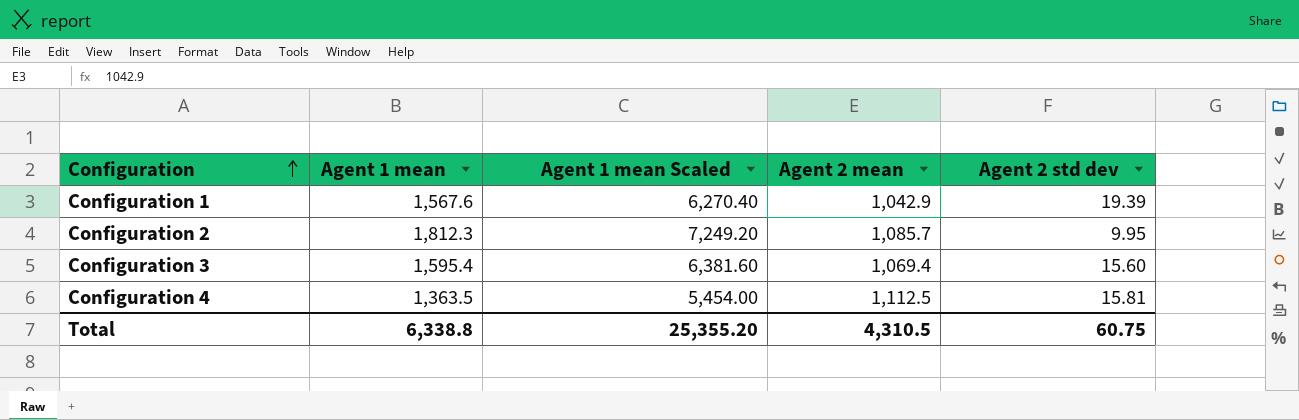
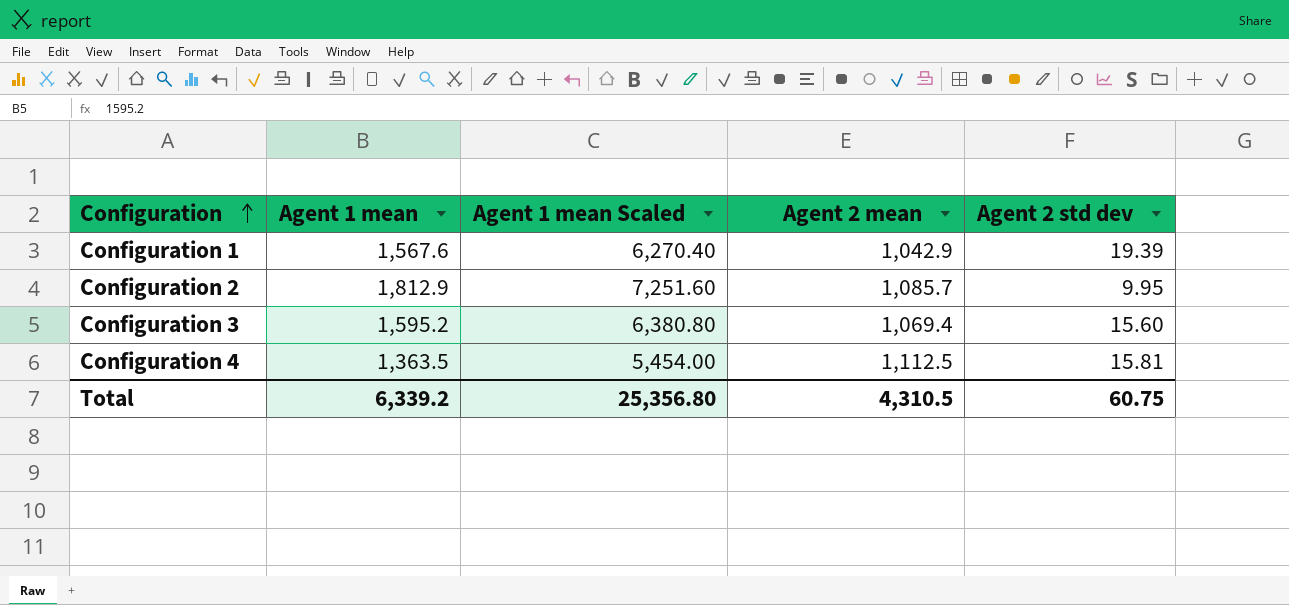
Configuration 2 | Agent 1 mean: 1,812.3 -> 1,812.9
Configuration 2 | Agent 1 mean Scaled: 7,249.20 -> 7,251.60
Configuration 3 | Agent 1 mean: 1,595.4 -> 1,595.2
Configuration 3 | Agent 1 mean Scaled: 6,381.60 -> 6,380.80
Total | Agent 1 mean: 6,338.8 -> 6,339.2
Total | Agent 1 mean Scaled: 25,355.20 -> 25,356.80

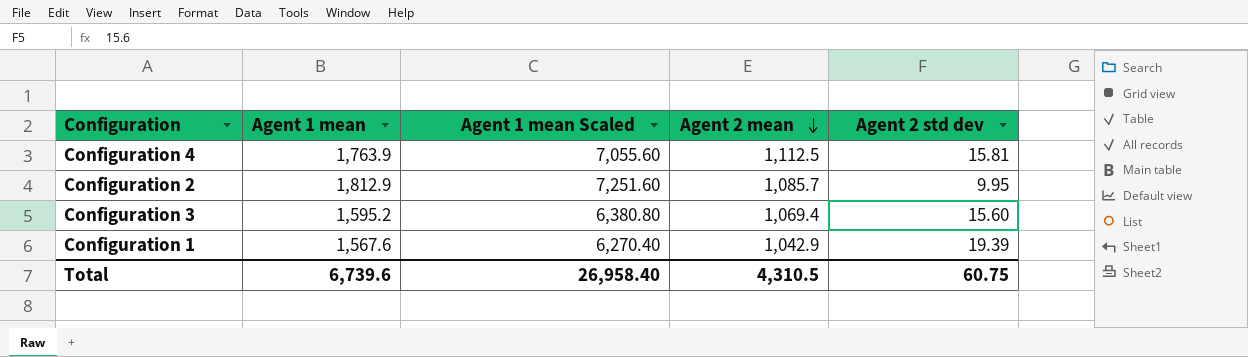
row order: Configuration ascending -> Agent 2 mean descending
Configuration 4 | Agent 1 mean: 1,363.5 -> 1,763.9
Configuration 4 | Agent 1 mean Scaled: 5,454.00 -> 7,055.60
Total | Agent 1 mean: 6,339.2 -> 6,739.6
Total | Agent 1 mean Scaled: 25,356.80 -> 26,958.40

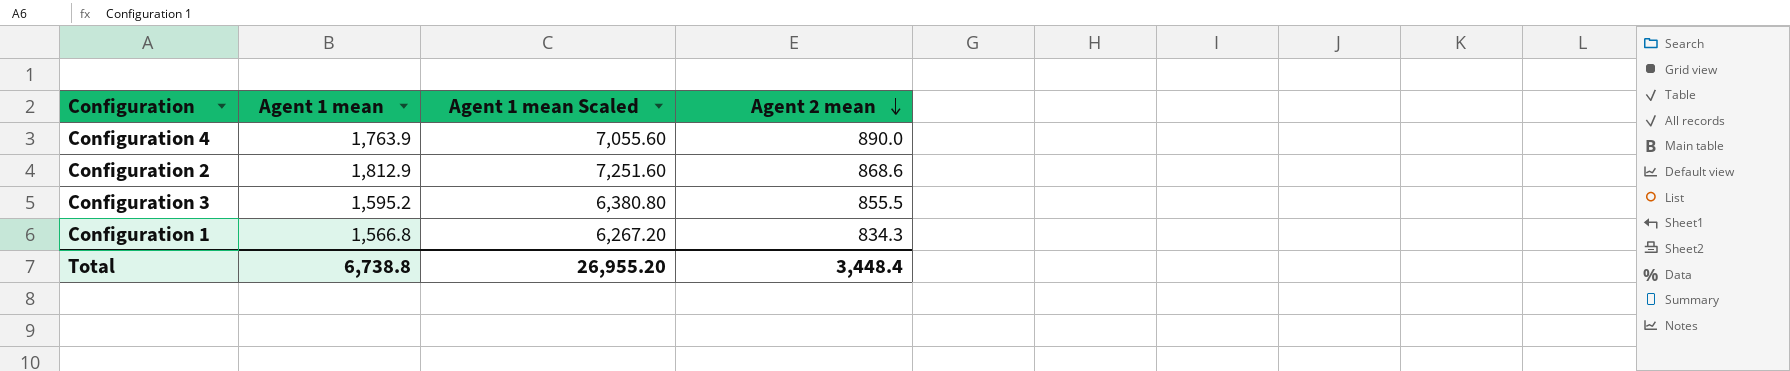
column Agent 2 std dev | position: 5 -> none
Configuration 4 | Agent 2 mean: 1,112.5 -> 890.0
Configuration 2 | Agent 2 mean: 1,085.7 -> 868.6
Configuration 3 | Agent 2 mean: 1,069.4 -> 855.5
Configuration 1 | Agent 1 mean: 1,567.6 -> 1,566.8
Configuration 1 | Agent 1 mean Scaled: 6,270.40 -> 6,267.20
Configuration 1 | Agent 2 mean: 1,042.9 -> 834.3
Total | Agent 1 mean: 6,739.6 -> 6,738.8
Total | Agent 1 mean Scaled: 26,958.40 -> 26,955.20
Total | Agent 2 mean: 4,310.5 -> 3,448.4

